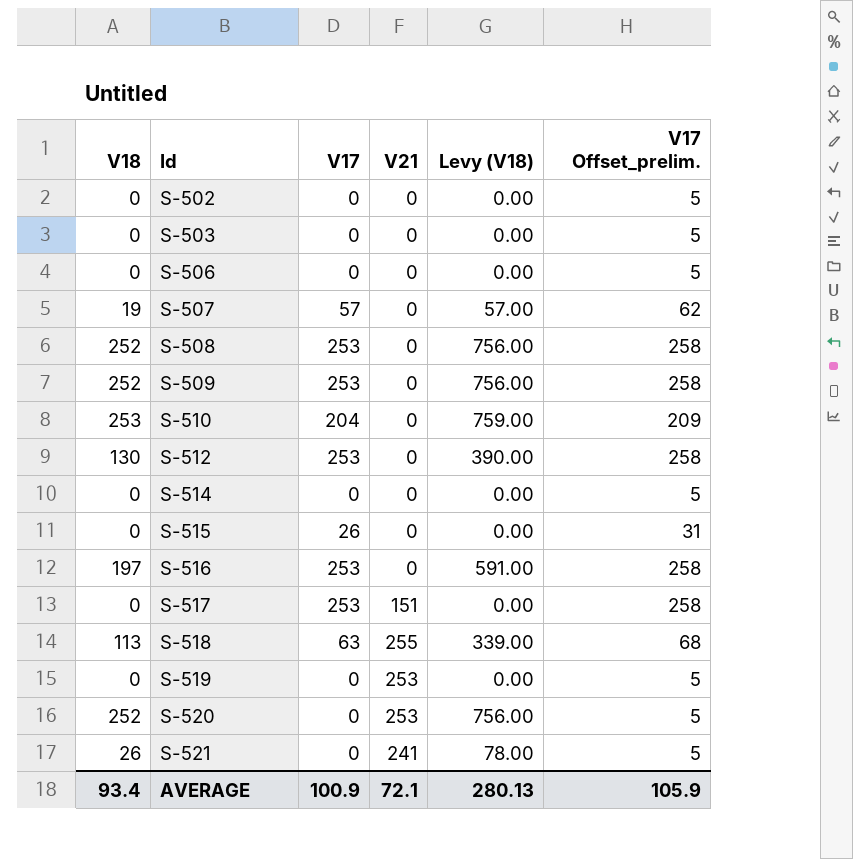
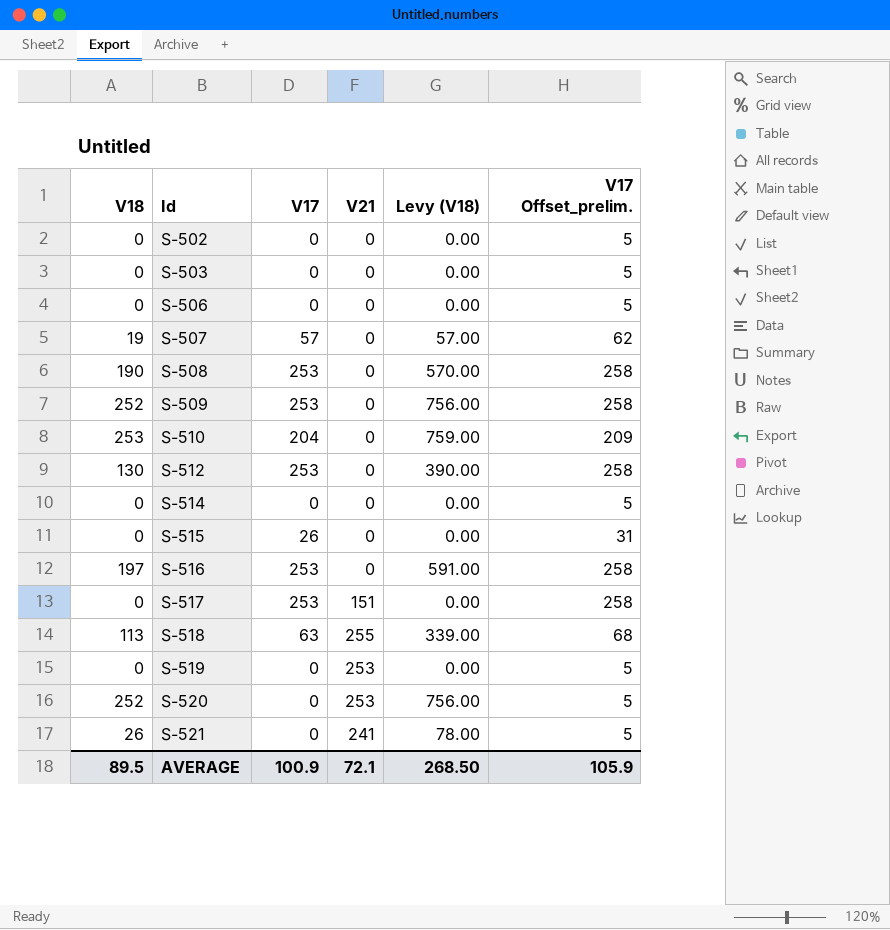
S-508 | V18: 252 -> 190
S-508 | Levy (V18): 756.00 -> 570.00
AVERAGE | V18: 93.4 -> 89.5
AVERAGE | Levy (V18): 280.13 -> 268.50

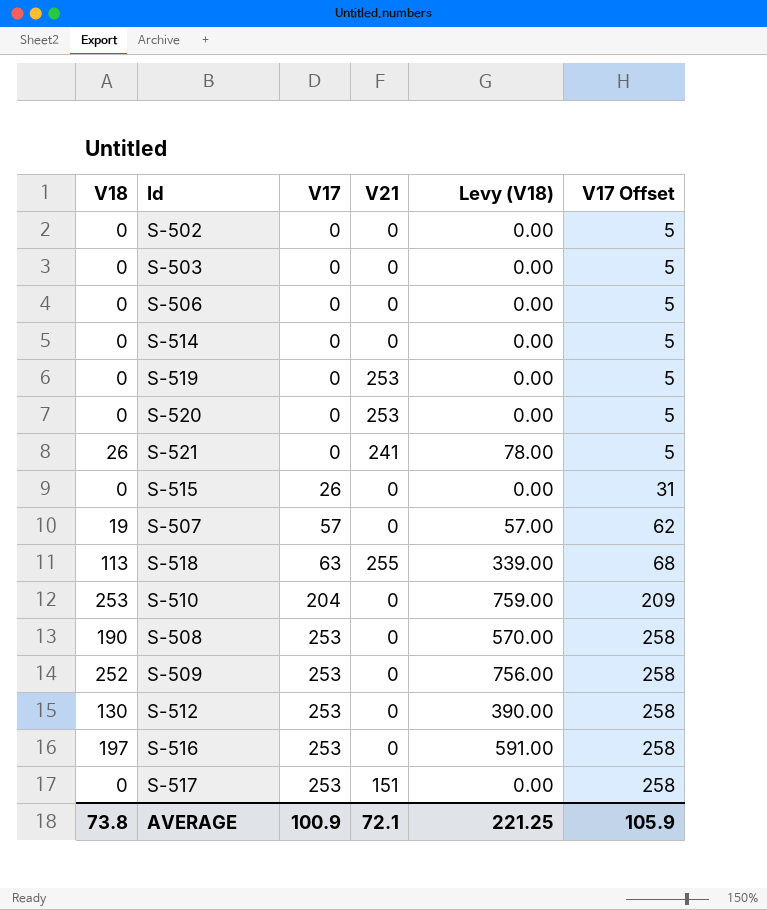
row order: Id ascending -> V17 ascending
column name: V17 Offset_prelim. -> V17 Offset
S-520 | V18: 252 -> 0
S-520 | Levy (V18): 756.00 -> 0.00
AVERAGE | V18: 89.5 -> 73.8
AVERAGE | Levy (V18): 268.50 -> 221.25

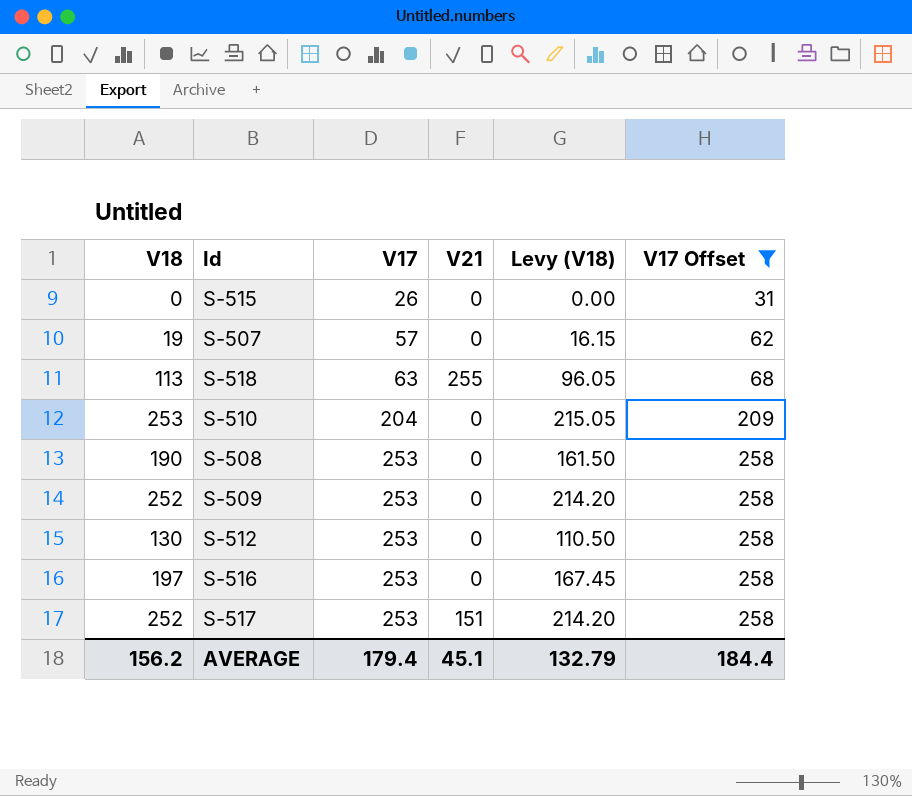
filter: none -> V17 Offset != 5
column Levy (V18) | formula: [V18] * 3 -> [V18] * 0.85
S-517 | V18: 0 -> 252
AVERAGE | V18: 73.8 -> 156.2
AVERAGE | V17: 100.9 -> 179.4
AVERAGE | V21: 72.1 -> 45.1
AVERAGE | Levy (V18): 221.25 -> 132.79
AVERAGE | V17 Offset: 105.9 -> 184.4

